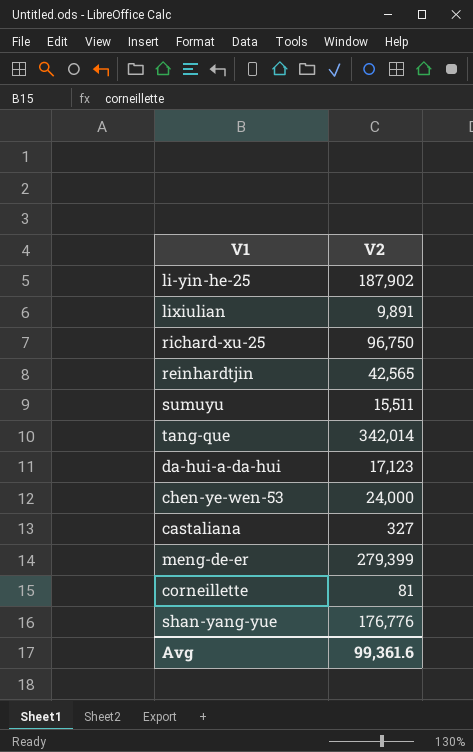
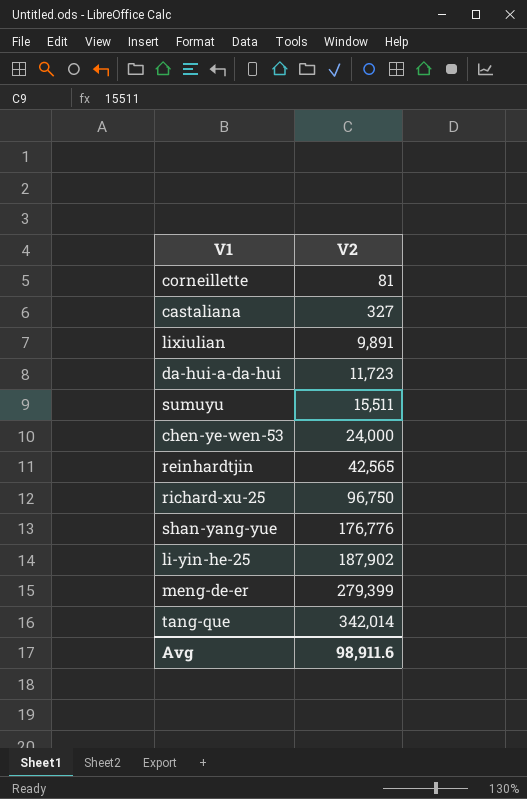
row order: none -> V2 ascending
da-hui-a-da-hui | V2: 17,123 -> 11,723
Avg | V2: 99,361.6 -> 98,911.6

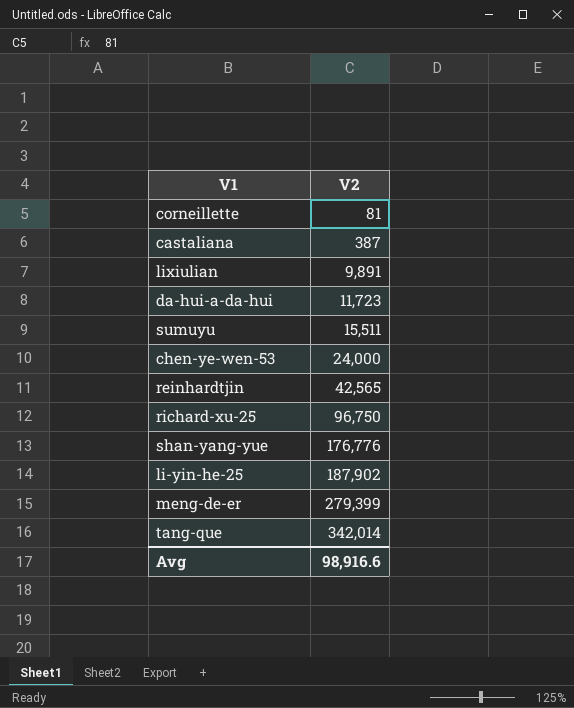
castaliana | V2: 327 -> 387
Avg | V2: 98,911.6 -> 98,916.6

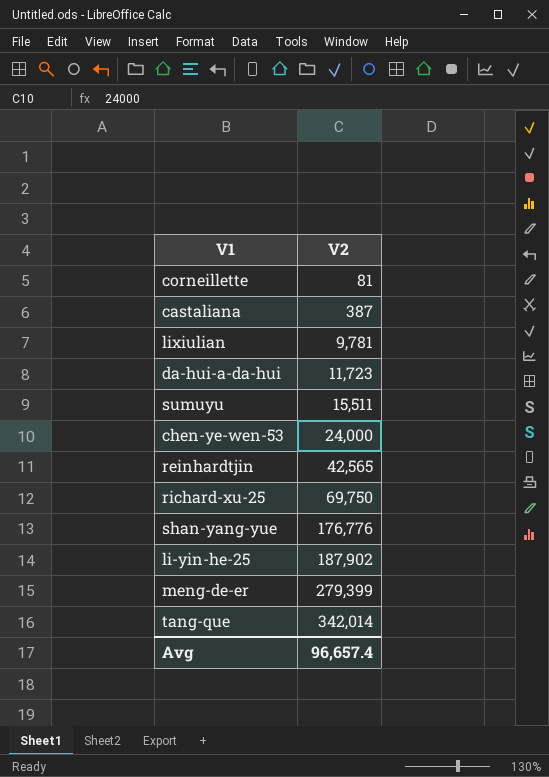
lixiulian | V2: 9,891 -> 9,781
richard-xu-25 | V2: 96,750 -> 69,750
Avg | V2: 98,916.6 -> 96,657.4

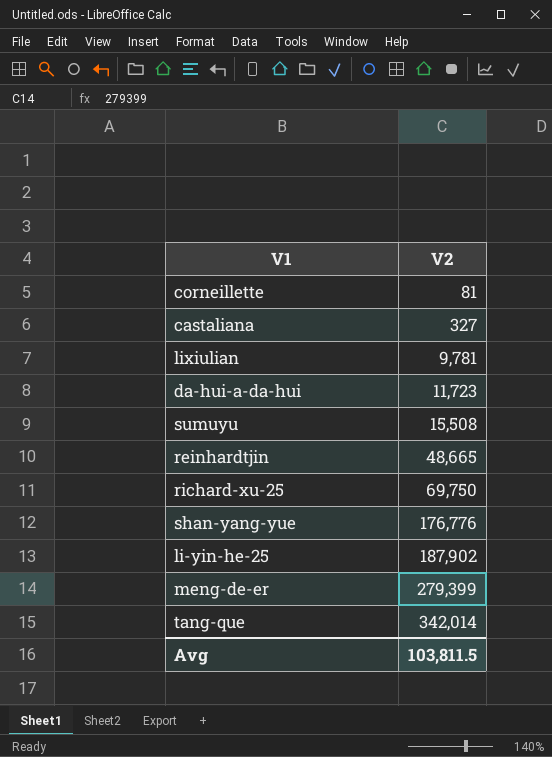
row chen-ye-wen-53: 24,000 -> none
castaliana | V2: 387 -> 327
sumuyu | V2: 15,511 -> 15,508
reinhardtjin | V2: 42,565 -> 48,665
Avg | V2: 96,657.4 -> 103,811.5

